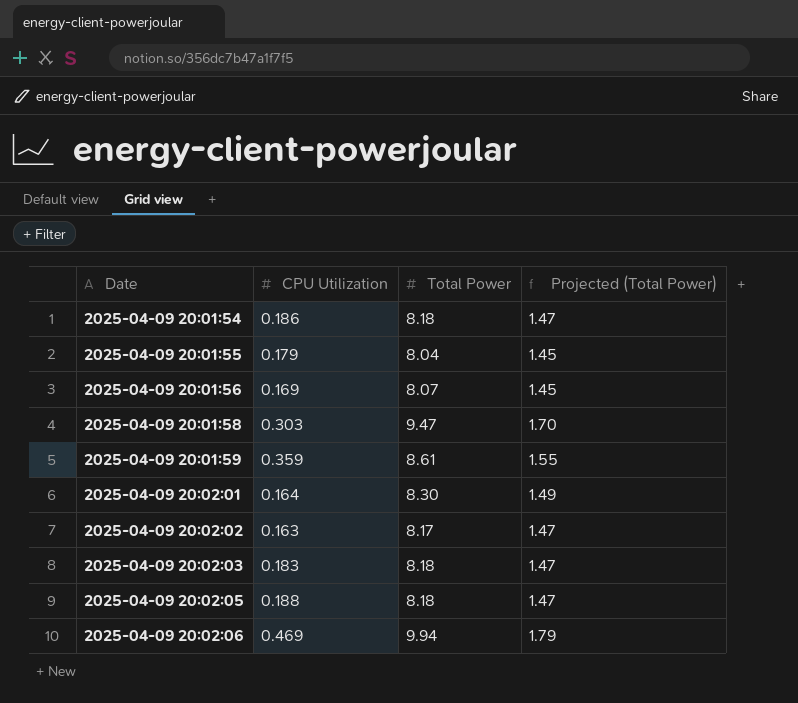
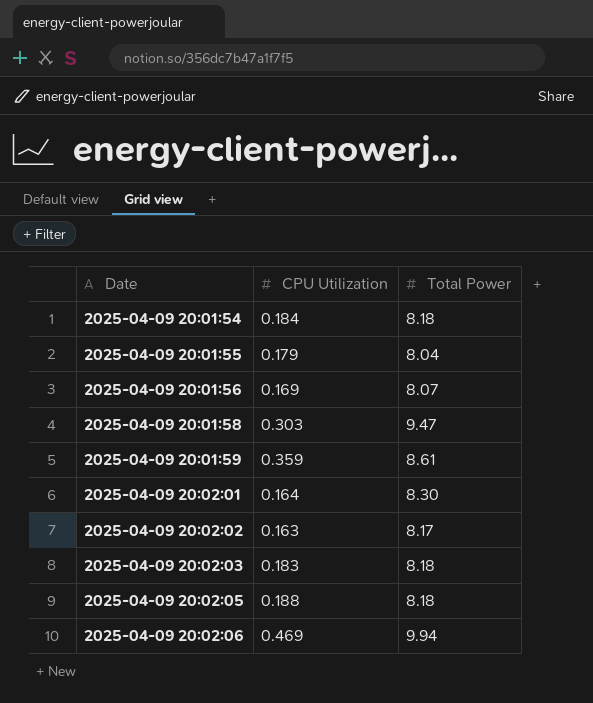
column Projected (Total Power) | formula: [Total Power] * 0.18 -> none
2025-04-09 20:01:54 | CPU Utilization: 0.186 -> 0.184

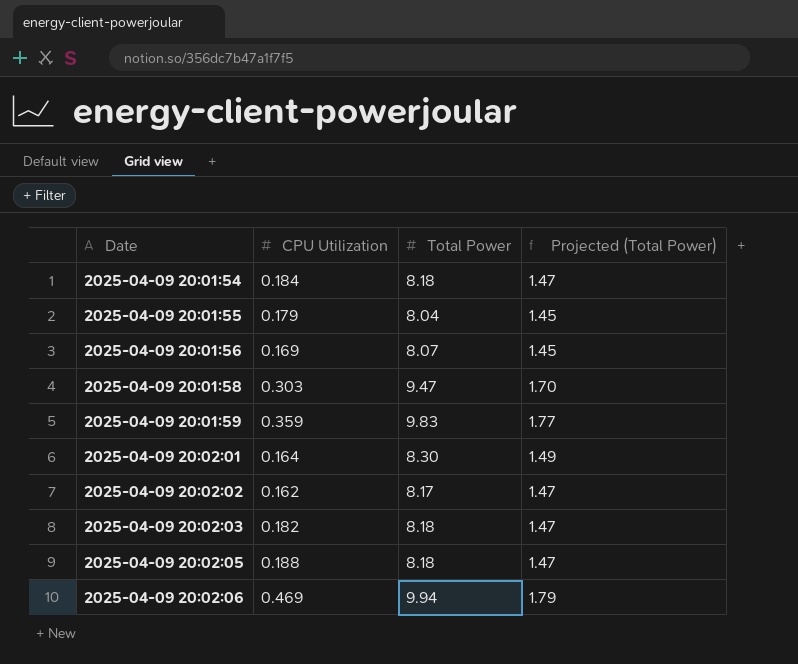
column Projected (Total Power) | formula: none -> [Total Power] * 0.18
2025-04-09 20:01:59 | Total Power: 8.61 -> 9.83
2025-04-09 20:02:02 | CPU Utilization: 0.163 -> 0.162
2025-04-09 20:02:03 | CPU Utilization: 0.183 -> 0.182

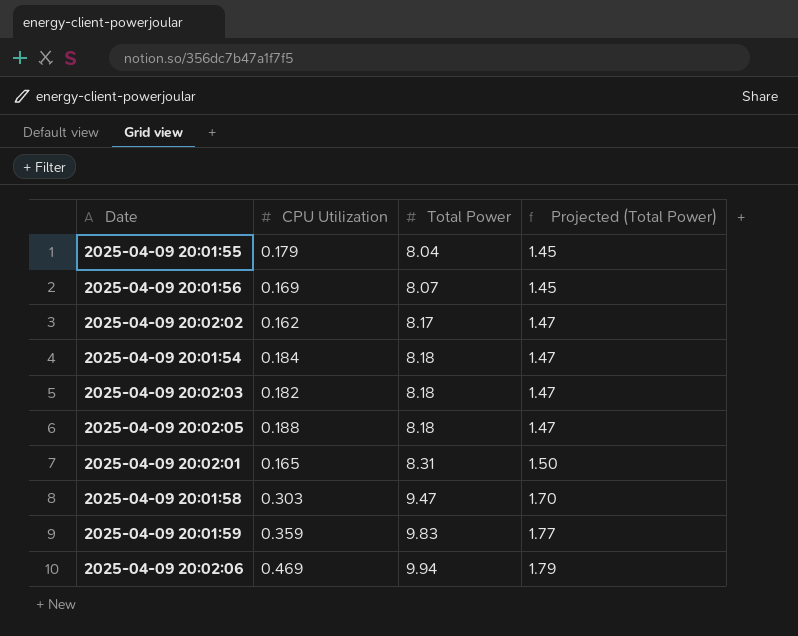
row order: Date ascending -> Total Power ascending
2025-04-09 20:02:01 | CPU Utilization: 0.164 -> 0.165
2025-04-09 20:02:01 | Total Power: 8.30 -> 8.31
2025-04-09 20:02:01 | Projected (Total Power): 1.49 -> 1.50

